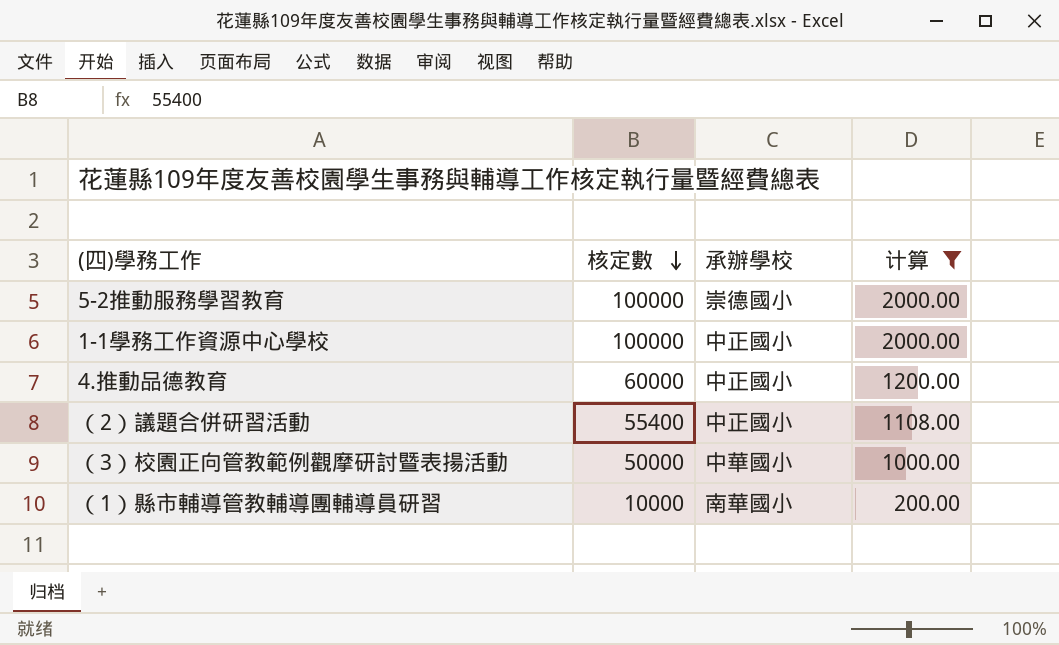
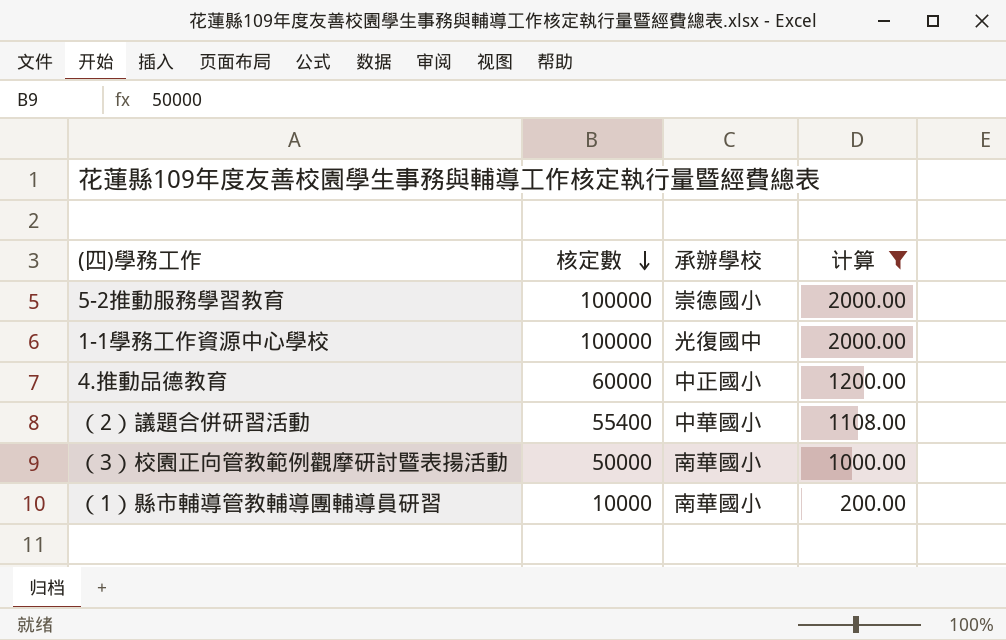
1-1學務工作資源中心學校 | 承辦學校: 中正國小 -> 光復國中
（2）議題合併研習活動 | 承辦學校: 中正國小 -> 中華國小
（3）校園正向管教範例觀摩研討暨表揚活動 | 承辦學校: 中華國小 -> 南華國小

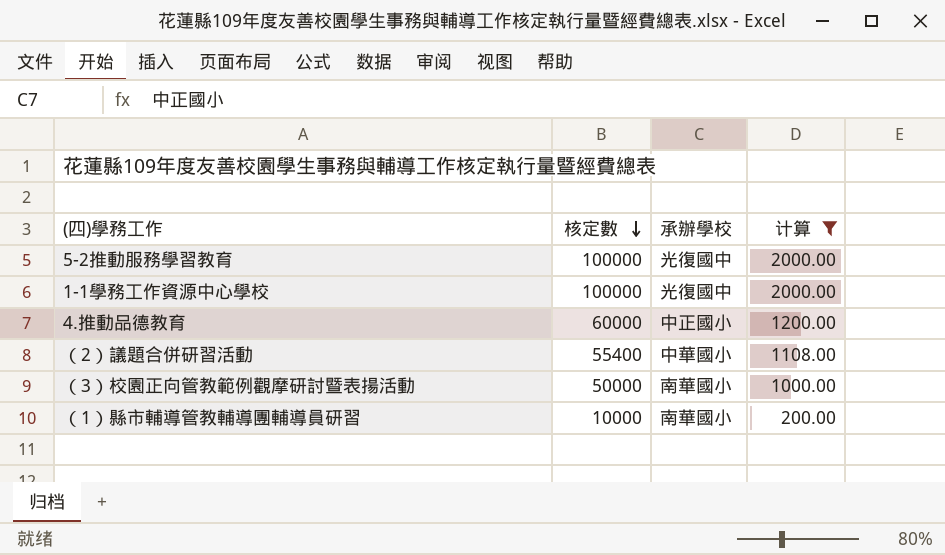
5-2推動服務學習教育 | 承辦學校: 崇德國小 -> 光復國中

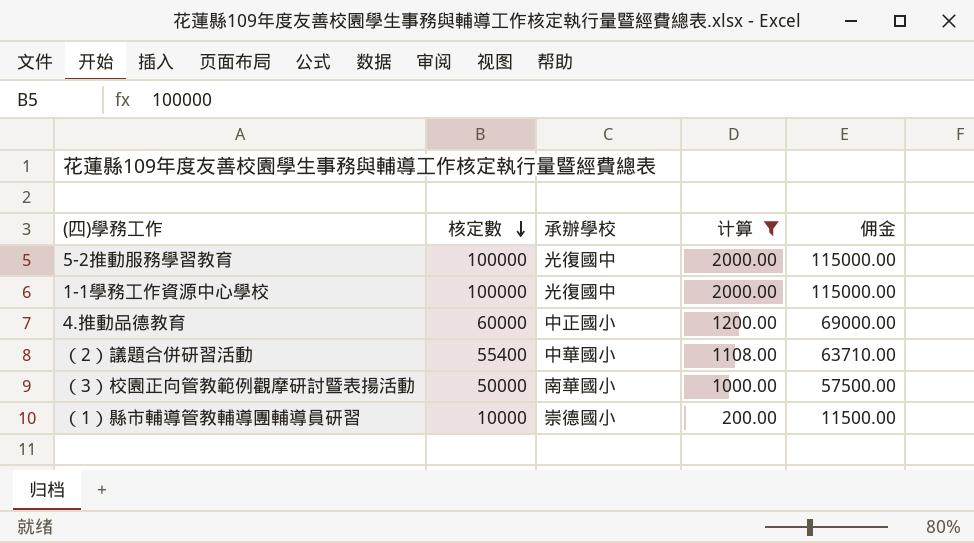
column 佣金 | formula: none -> [核定數] * 1.15
（1）縣市輔導管教輔導團輔導員研習 | 承辦學校: 南華國小 -> 崇德國小

